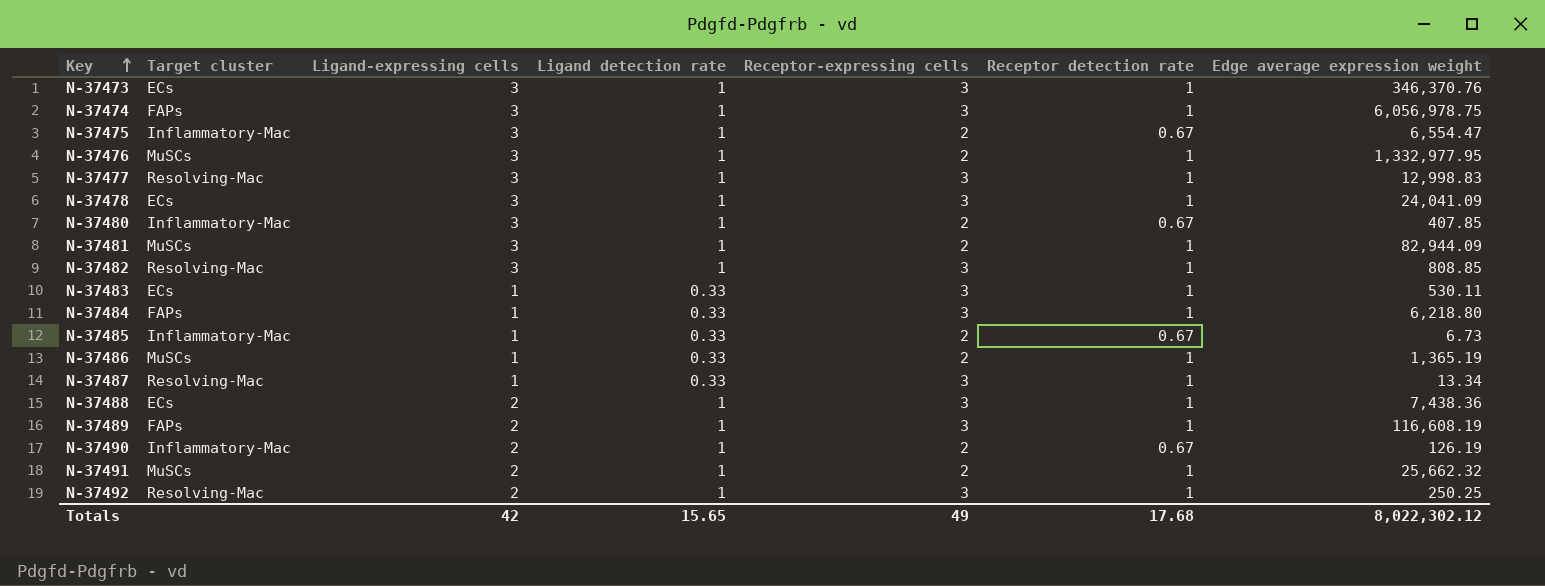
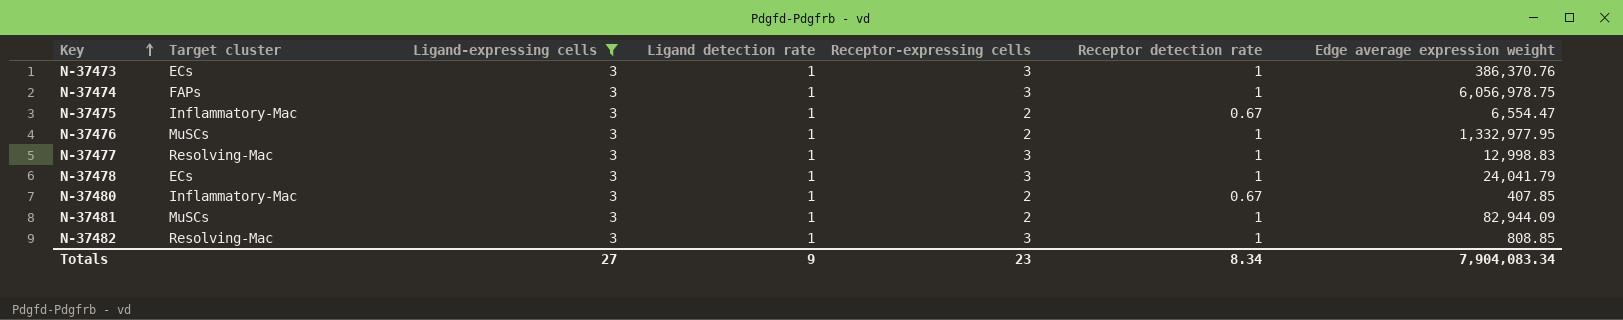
filter: none -> Ligand-expressing cells = 3
N-37473 | Edge average expression weight: 346,370.76 -> 386,370.76
N-37478 | Edge average expression weight: 24,041.09 -> 24,041.79
Totals | Ligand-expressing cells: 42 -> 27
Totals | Ligand detection rate: 15.65 -> 9
Totals | Receptor-expressing cells: 49 -> 23
Totals | Receptor detection rate: 17.68 -> 8.34
Totals | Edge average expression weight: 8,022,302.12 -> 7,904,083.34

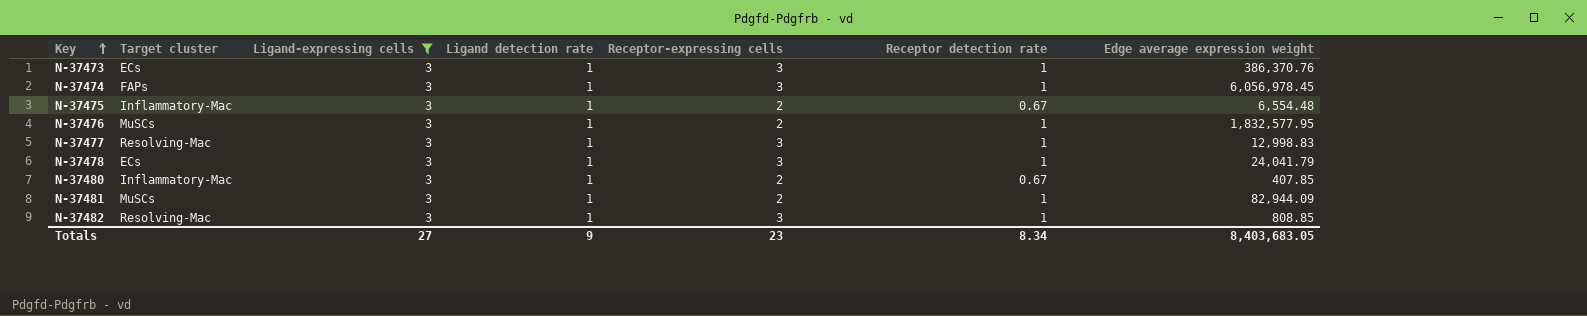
N-37474 | Edge average expression weight: 6,056,978.75 -> 6,056,978.45
N-37475 | Edge average expression weight: 6,554.47 -> 6,554.48
N-37476 | Edge average expression weight: 1,332,977.95 -> 1,832,577.95
Totals | Edge average expression weight: 7,904,083.34 -> 8,403,683.05

